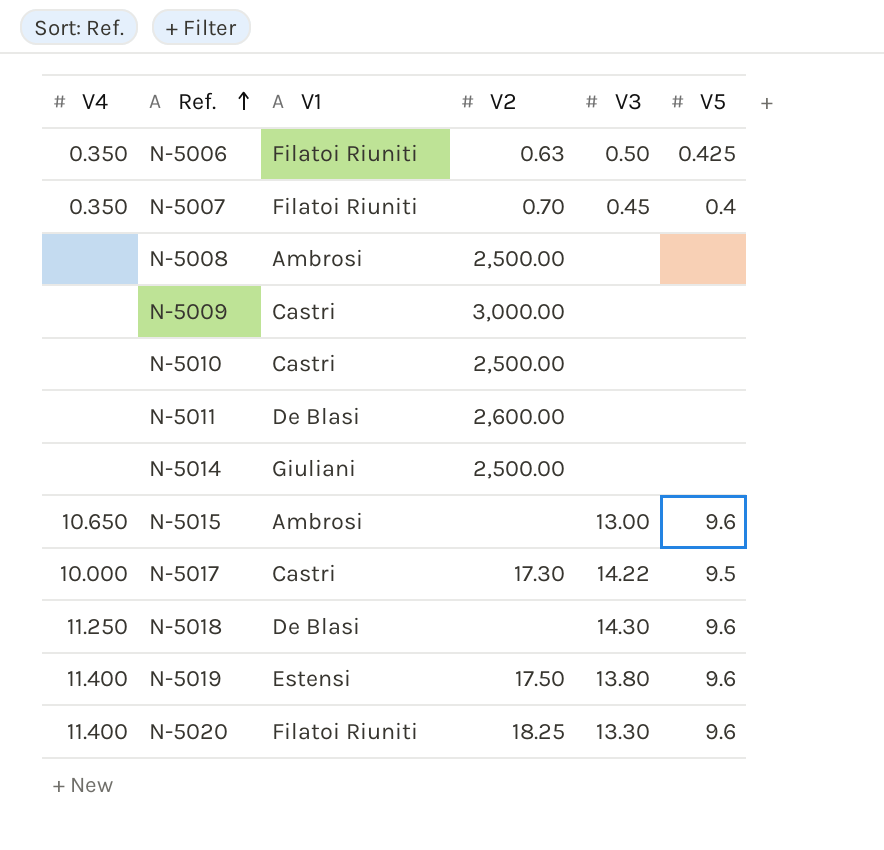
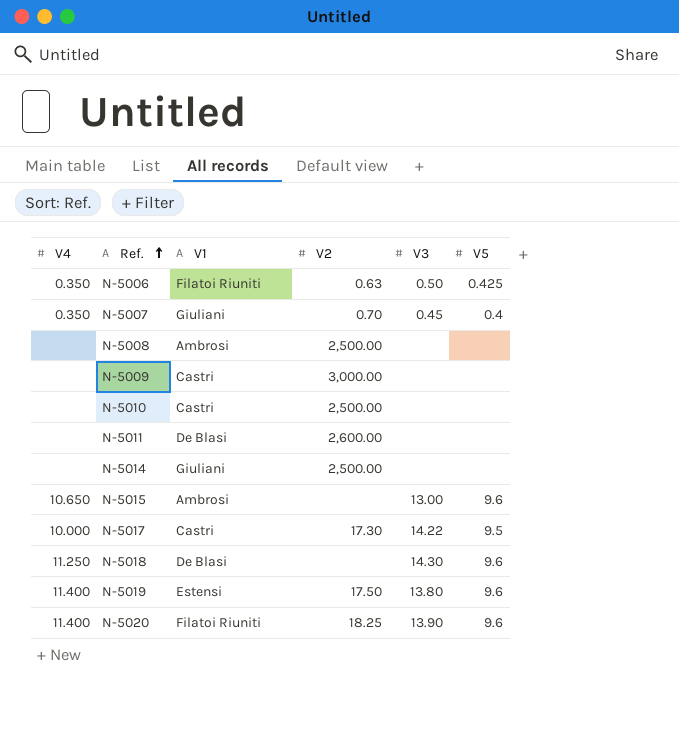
N-5007 | V1: Filatoi Riuniti -> Giuliani
N-5020 | V3: 13.30 -> 13.90

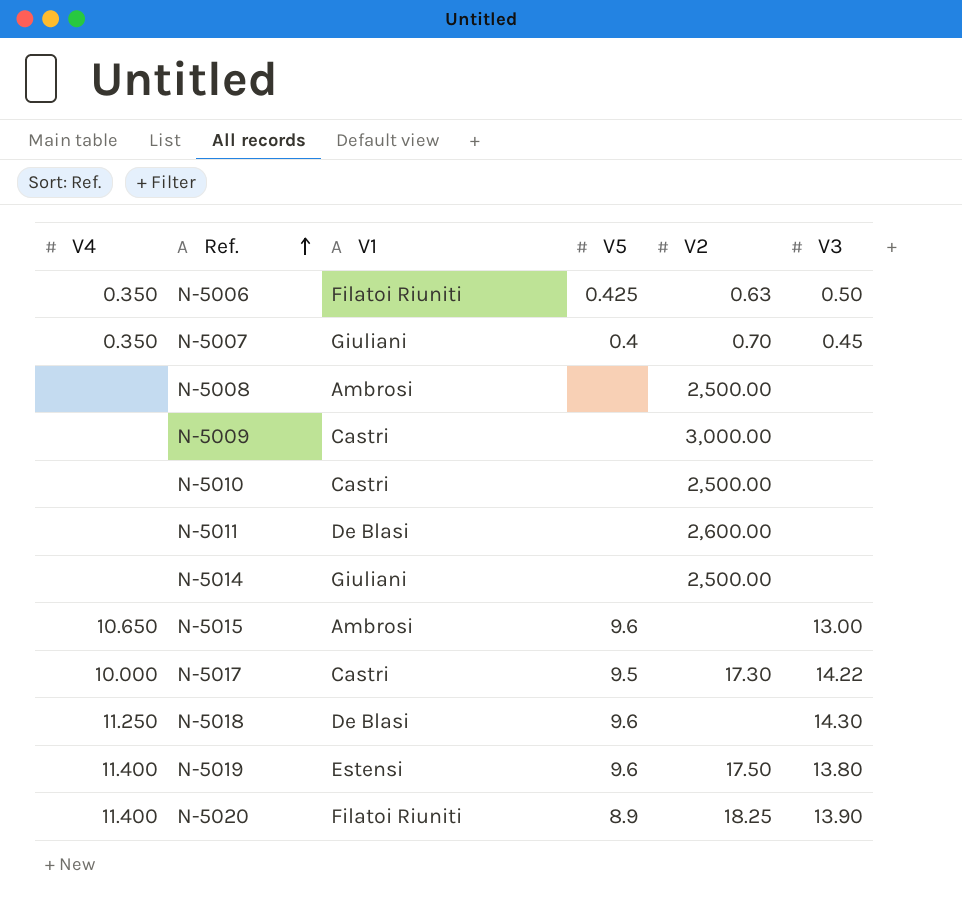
column V5 | position: 6 -> 4
N-5020 | V5: 9.6 -> 8.9

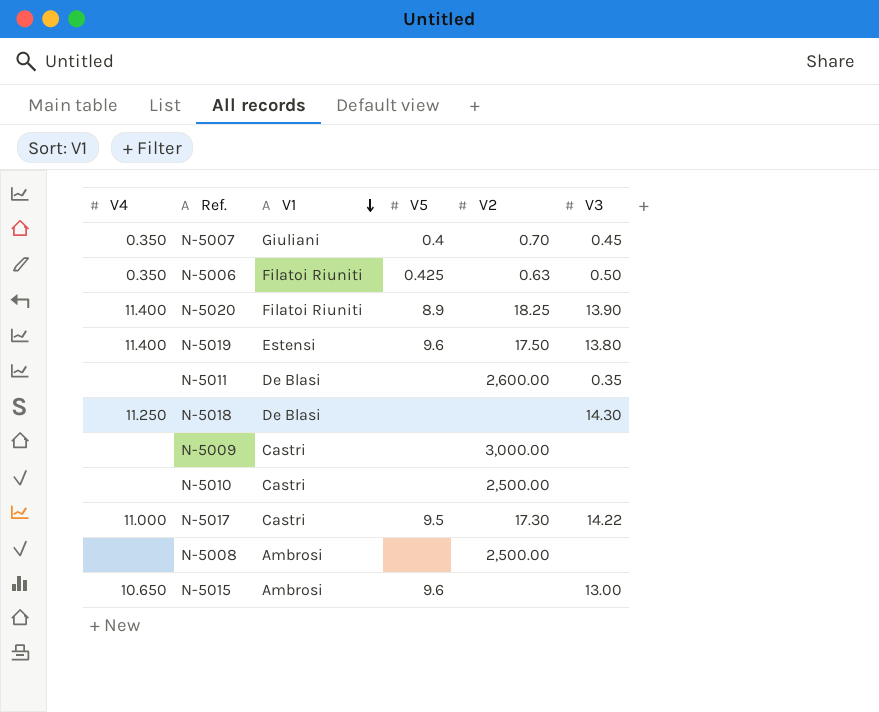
row order: Ref. ascending -> V1 descending
row N-5014: none | Giuliani | none | 2,500.00 | none -> none
N-5011 | V3: none -> 0.35
N-5018 | V5: 9.6 -> none
N-5017 | V4: 10.000 -> 11.000

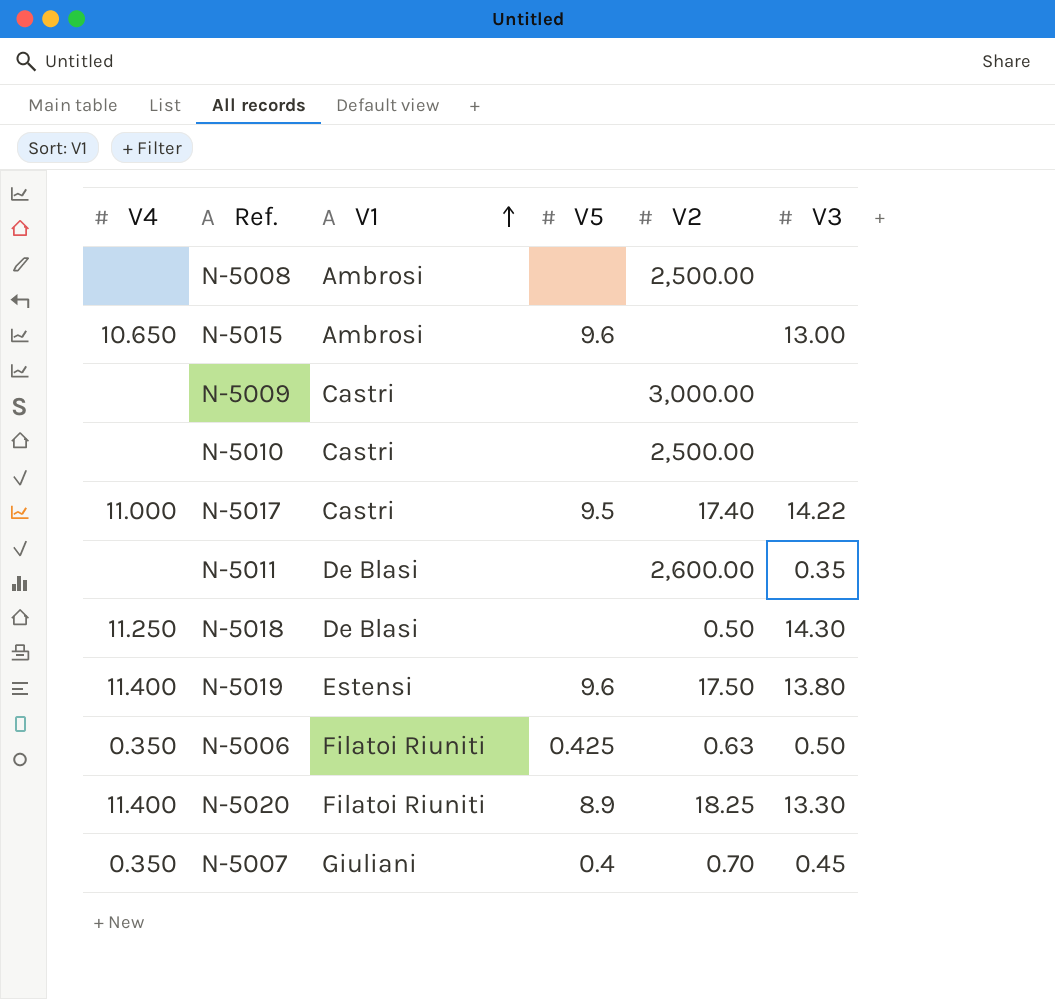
row order: V1 descending -> V1 ascending
N-5017 | V2: 17.30 -> 17.40
N-5018 | V2: none -> 0.50
N-5020 | V3: 13.90 -> 13.30

